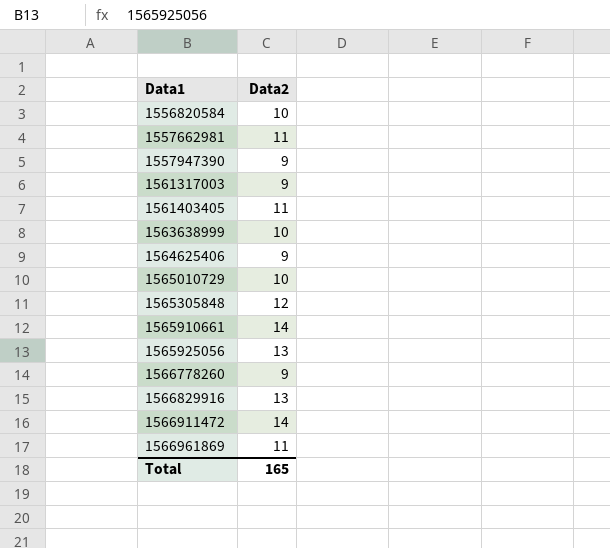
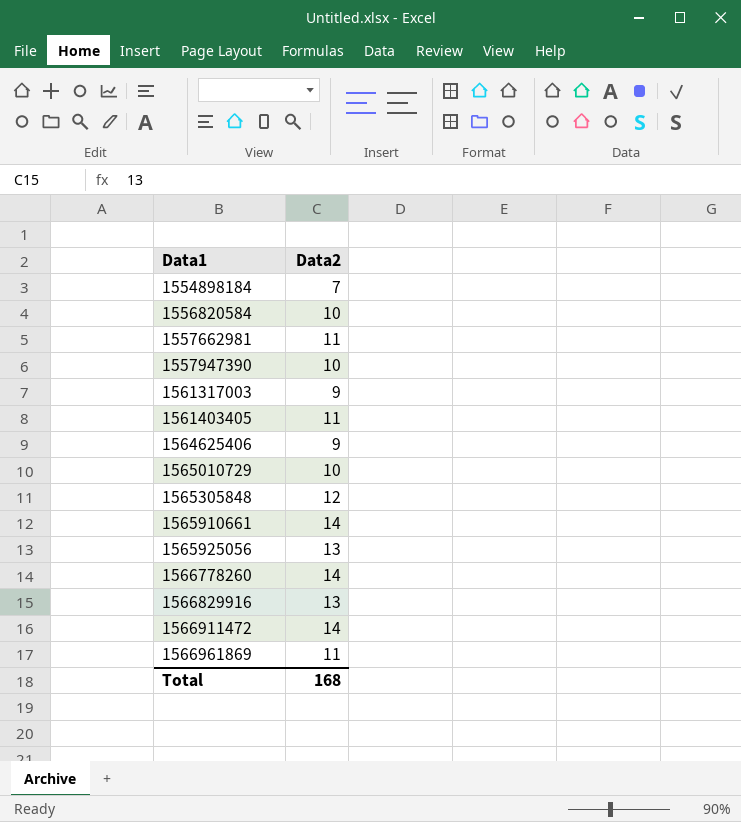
row 1563638999: 10 -> none
row 1554898184: none -> 7
1557947390 | Data2: 9 -> 10
1566778260 | Data2: 9 -> 14
Total | Data2: 165 -> 168

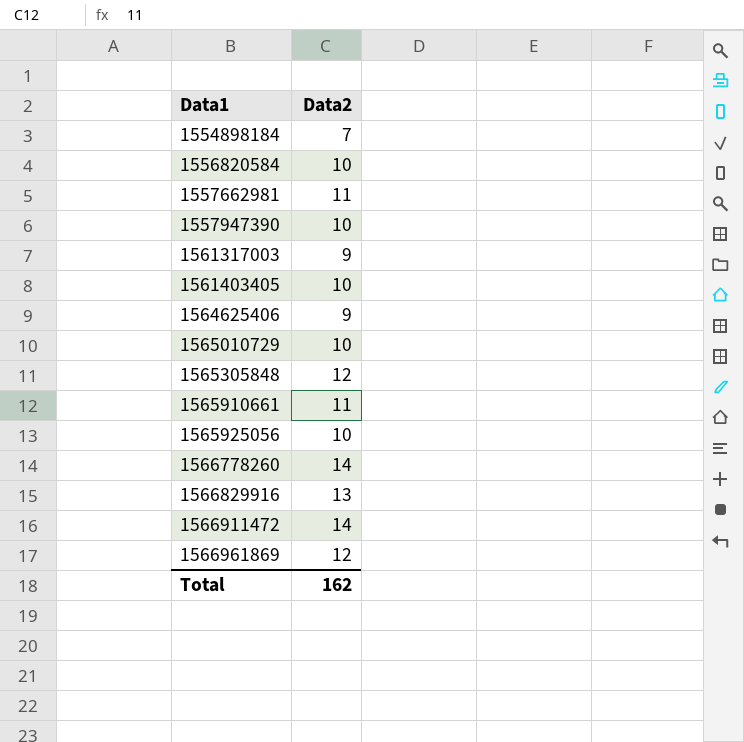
1561403405 | Data2: 11 -> 10
1565910661 | Data2: 14 -> 11
1565925056 | Data2: 13 -> 10
1566961869 | Data2: 11 -> 12
Total | Data2: 168 -> 162

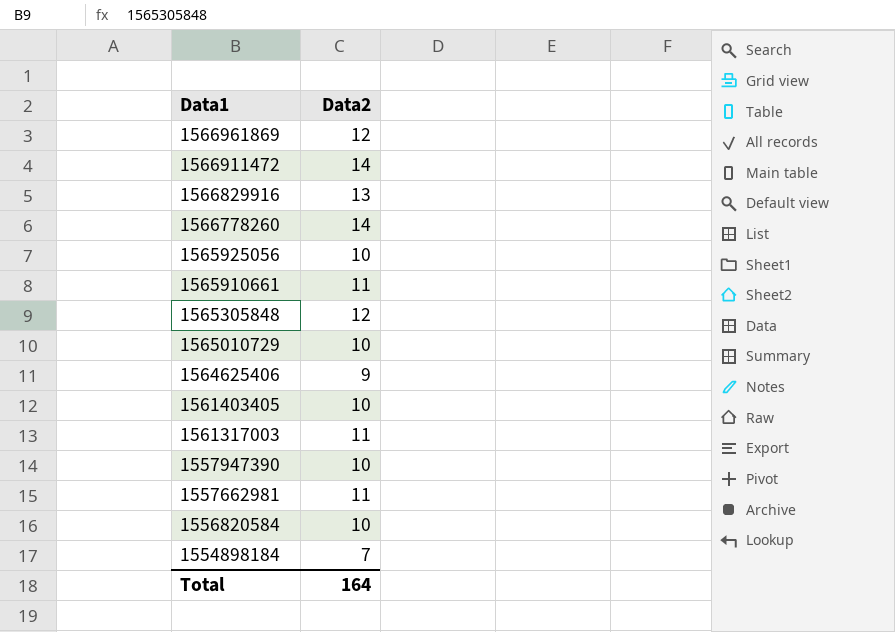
row order: Data1 ascending -> Data1 descending
1561317003 | Data2: 9 -> 11
Total | Data2: 162 -> 164

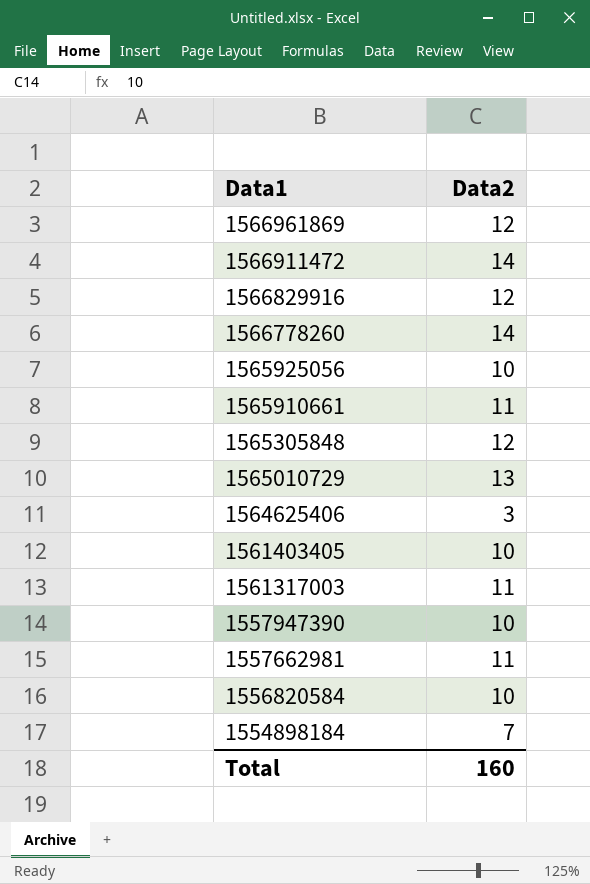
1566829916 | Data2: 13 -> 12
1565010729 | Data2: 10 -> 13
1564625406 | Data2: 9 -> 3
Total | Data2: 164 -> 160

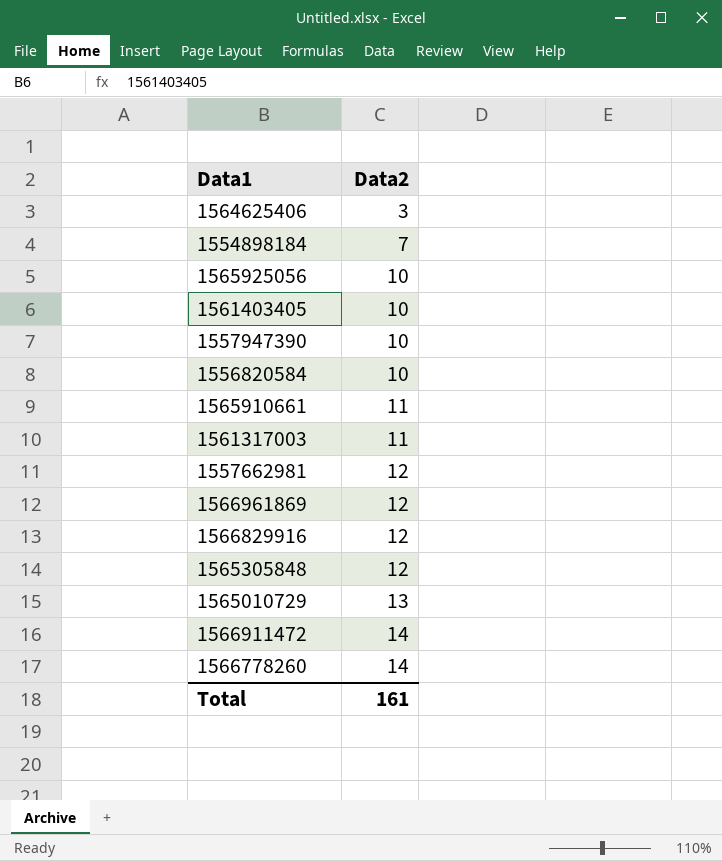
row order: Data1 descending -> Data2 ascending
1557662981 | Data2: 11 -> 12
Total | Data2: 160 -> 161

